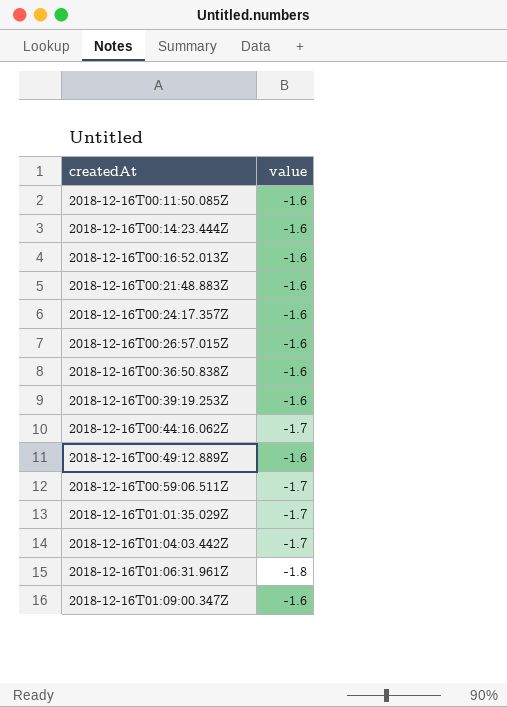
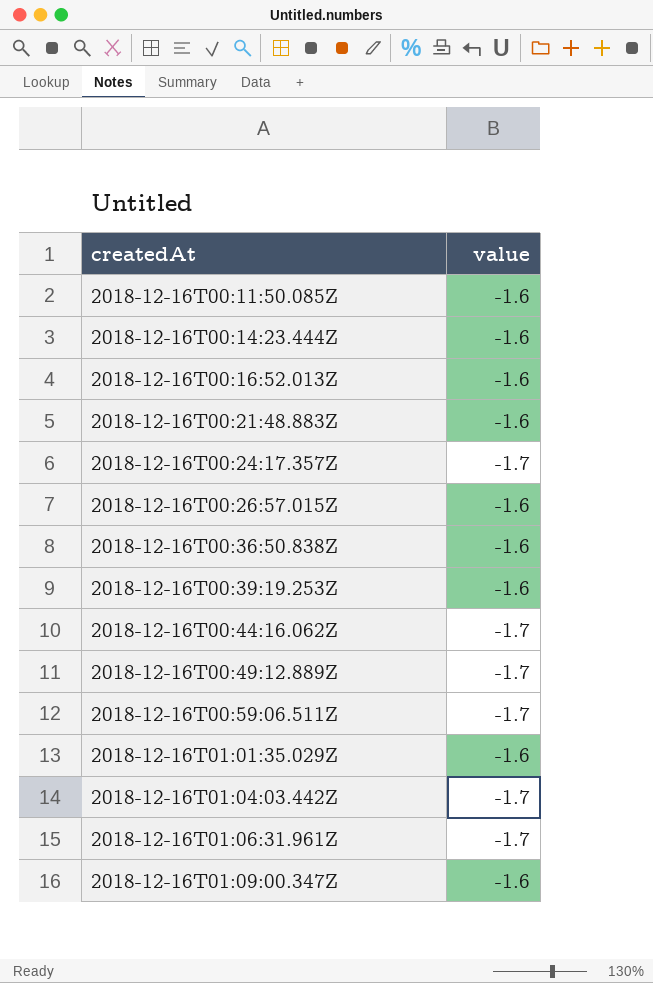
2018-12-16T00:24:17.357Z | value: -1.6 -> -1.7
2018-12-16T00:49:12.889Z | value: -1.6 -> -1.7
2018-12-16T01:01:35.029Z | value: -1.7 -> -1.6
2018-12-16T01:06:31.961Z | value: -1.8 -> -1.7

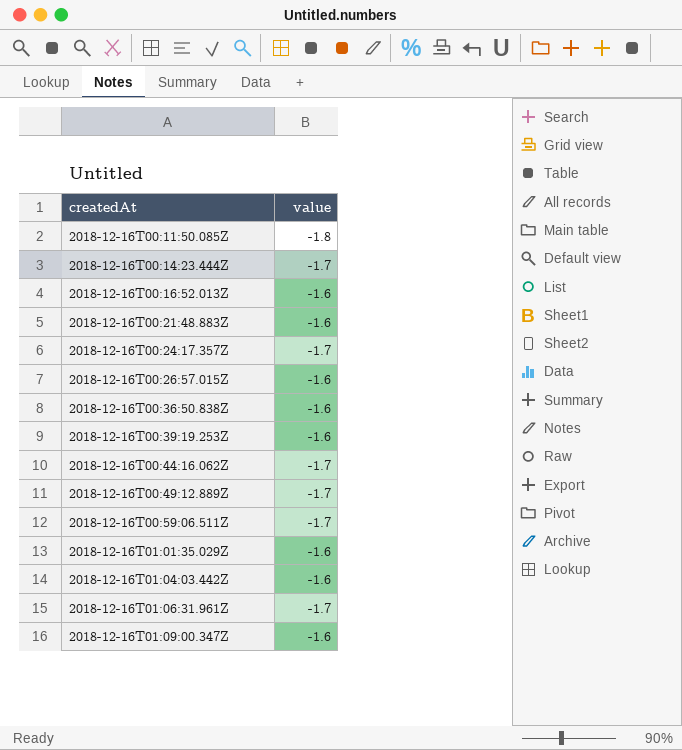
2018-12-16T00:11:50.085Z | value: -1.6 -> -1.8
2018-12-16T00:14:23.444Z | value: -1.6 -> -1.7
2018-12-16T01:04:03.442Z | value: -1.7 -> -1.6

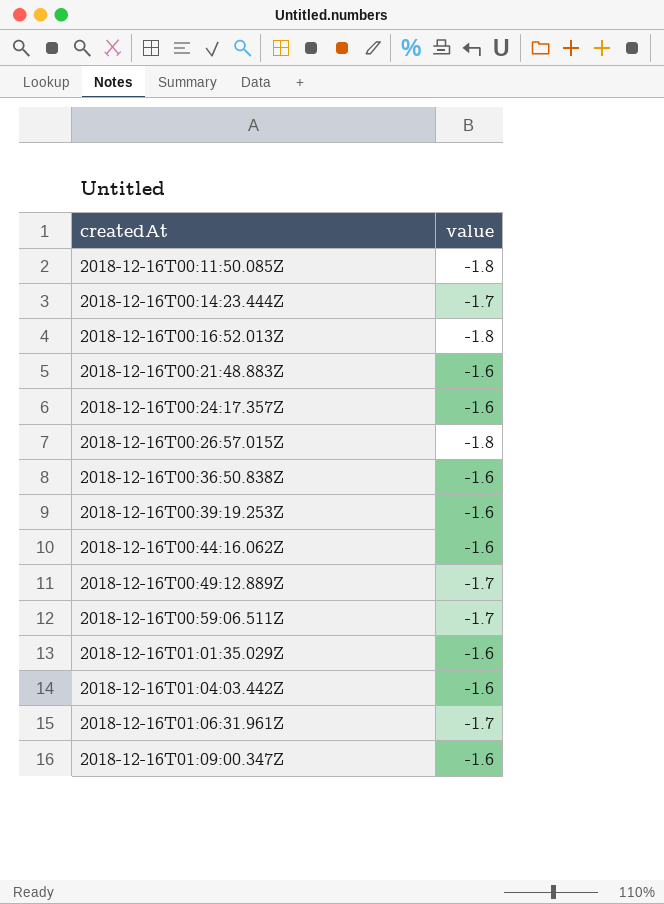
2018-12-16T00:16:52.013Z | value: -1.6 -> -1.8
2018-12-16T00:24:17.357Z | value: -1.7 -> -1.6
2018-12-16T00:26:57.015Z | value: -1.6 -> -1.8
2018-12-16T00:44:16.062Z | value: -1.7 -> -1.6

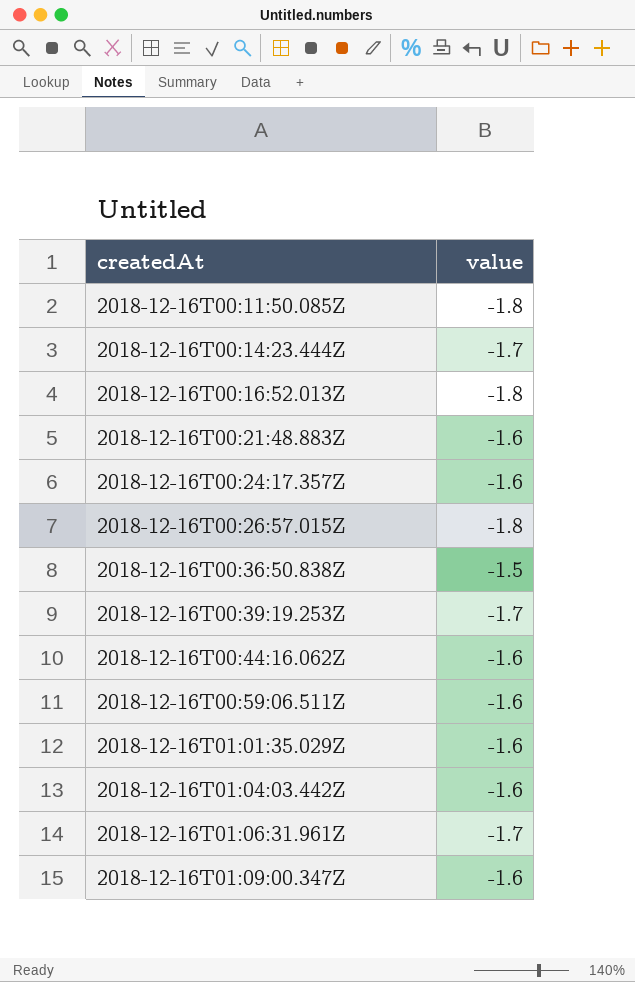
row 2018-12-16T00:49:12.889Z: -1.7 -> none
2018-12-16T00:36:50.838Z | value: -1.6 -> -1.5
2018-12-16T00:39:19.253Z | value: -1.6 -> -1.7
2018-12-16T00:59:06.511Z | value: -1.7 -> -1.6

